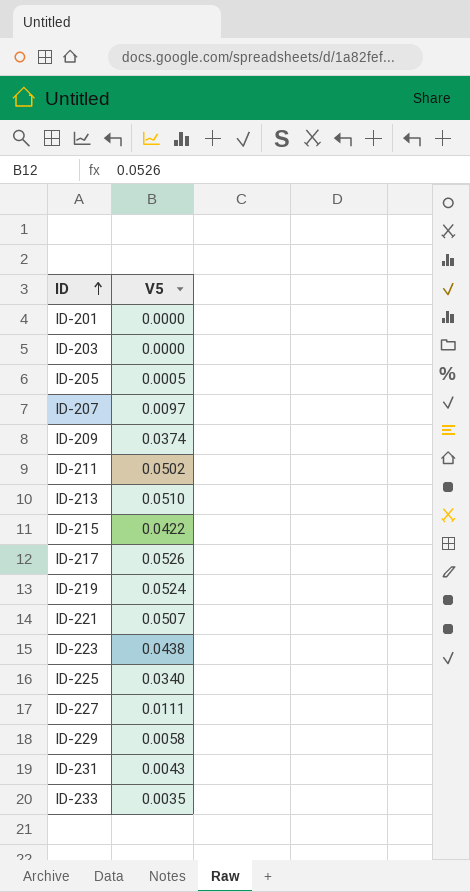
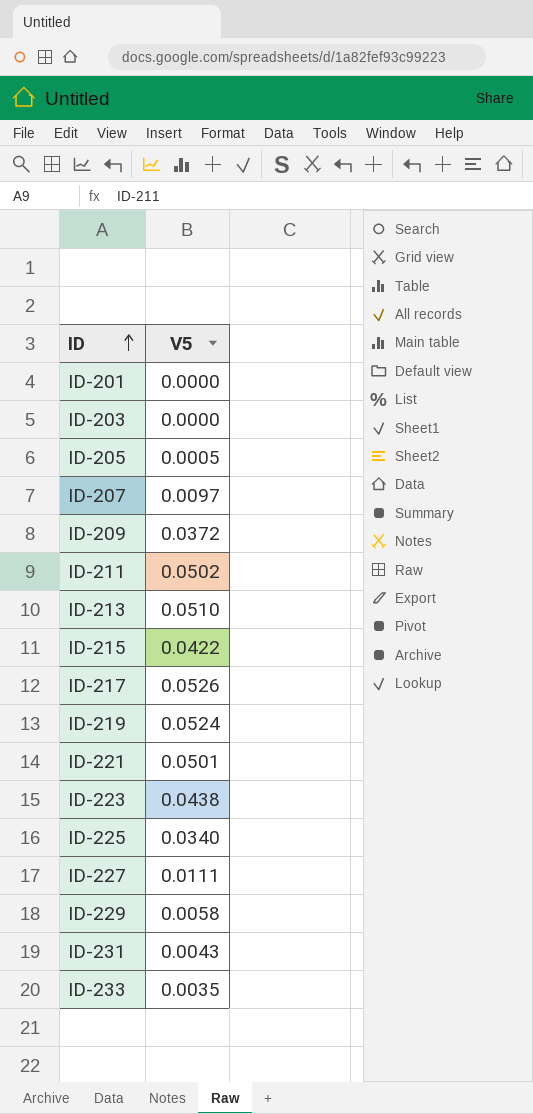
ID-209 | V5: 0.0374 -> 0.0372
ID-221 | V5: 0.0507 -> 0.0501

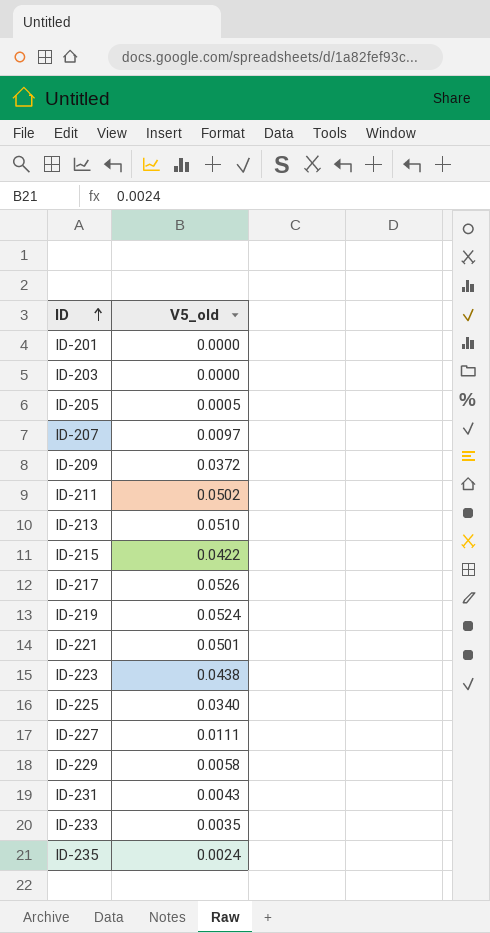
column name: V5 -> V5_old
row ID-235: none -> 0.0024

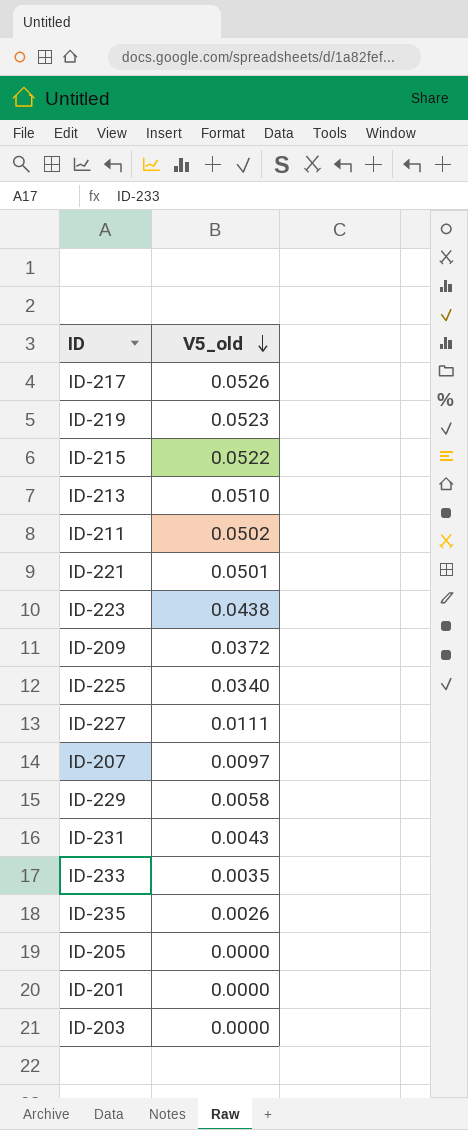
row order: ID ascending -> V5_old descending
ID-219 | V5_old: 0.0524 -> 0.0523
ID-215 | V5_old: 0.0422 -> 0.0522
ID-235 | V5_old: 0.0024 -> 0.0026
ID-205 | V5_old: 0.0005 -> 0.0000

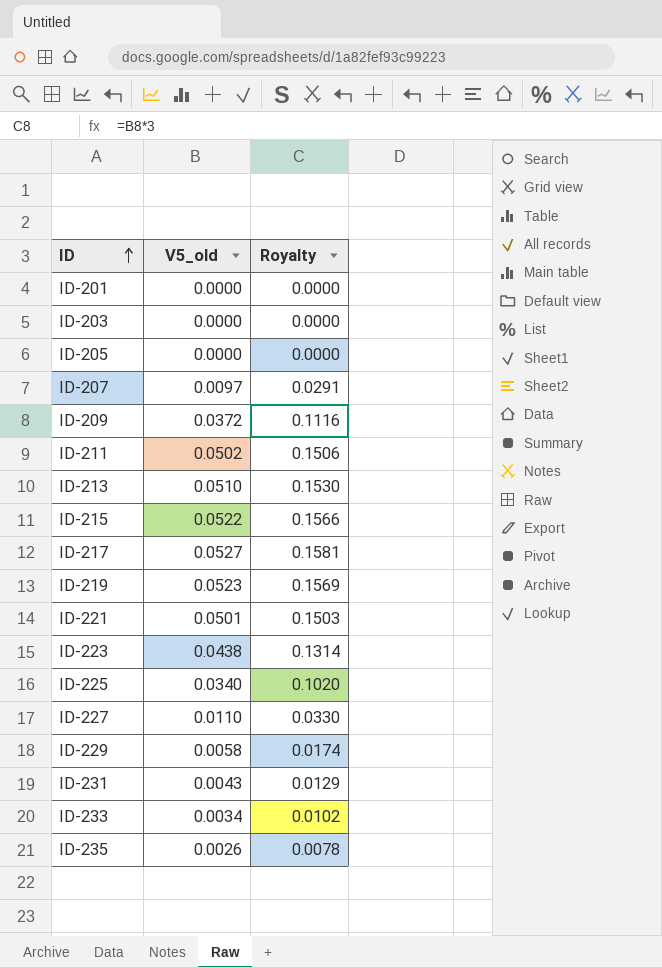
row order: V5_old descending -> ID ascending
column Royalty | formula: none -> [V5_old] * 3
ID-217 | V5_old: 0.0526 -> 0.0527
ID-227 | V5_old: 0.0111 -> 0.0110
ID-233 | V5_old: 0.0035 -> 0.0034

